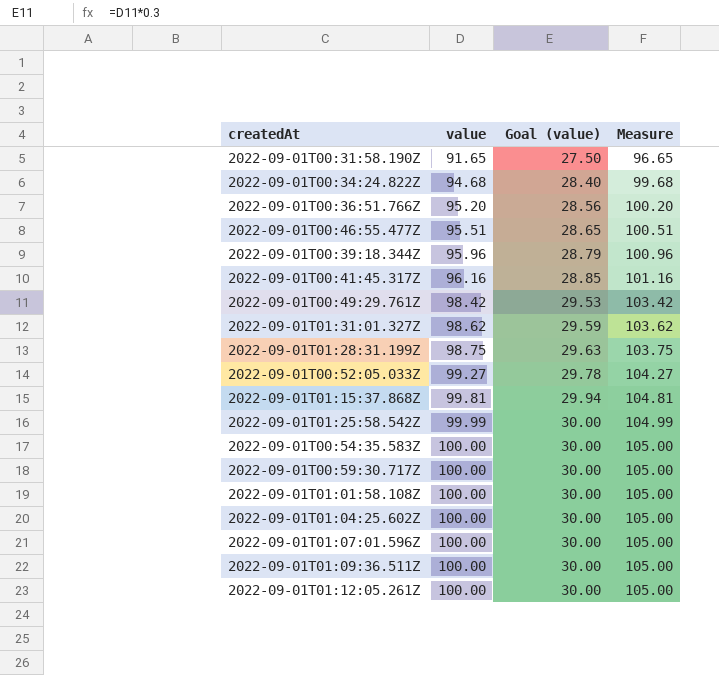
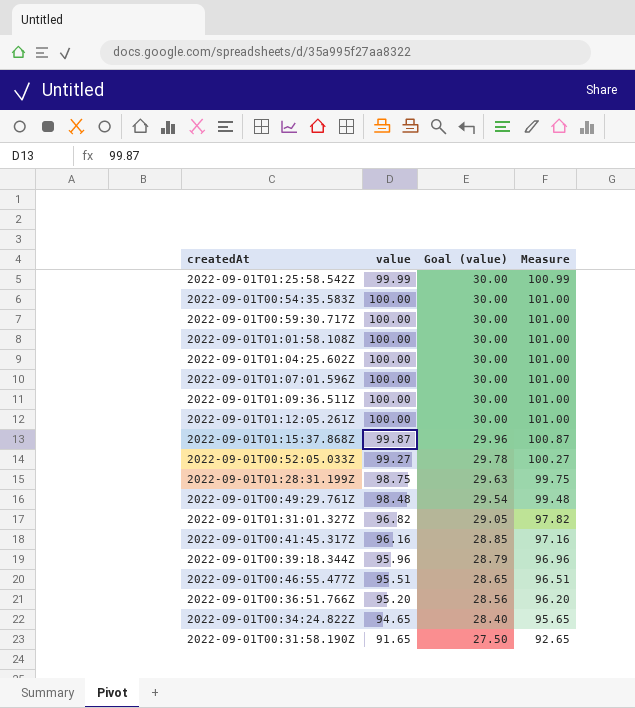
row order: value ascending -> Goal (value) descending
column Measure | formula: [value] + 5 -> [value] + 1
2022-09-01T01:15:37.868Z | value: 99.81 -> 99.87
2022-09-01T01:15:37.868Z | Goal (value): 29.94 -> 29.96
2022-09-01T00:49:29.761Z | value: 98.42 -> 98.48
2022-09-01T00:49:29.761Z | Goal (value): 29.53 -> 29.54
2022-09-01T01:31:01.327Z | value: 98.62 -> 96.82
2022-09-01T01:31:01.327Z | Goal (value): 29.59 -> 29.05
2022-09-01T00:34:24.822Z | value: 94.68 -> 94.65

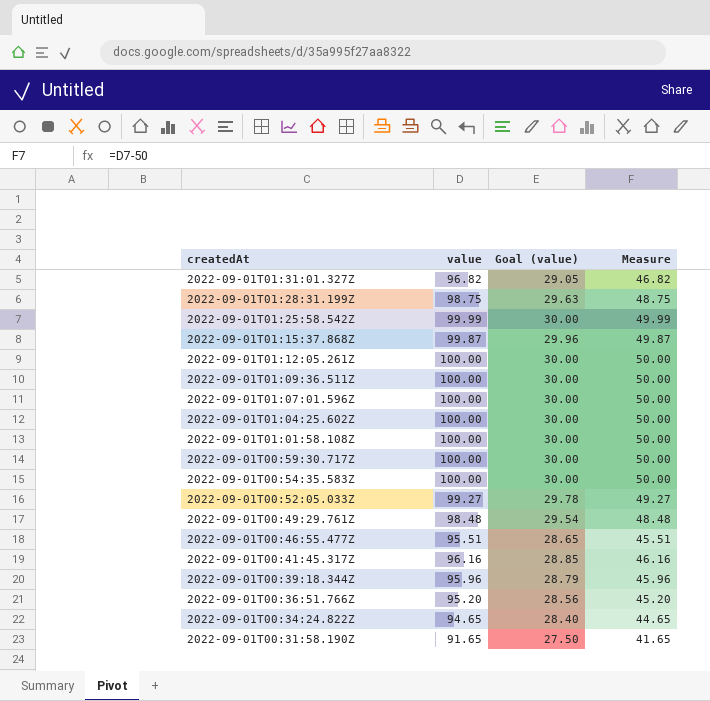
row order: Goal (value) descending -> createdAt descending
column Measure | formula: [value] + 1 -> [value] - 50

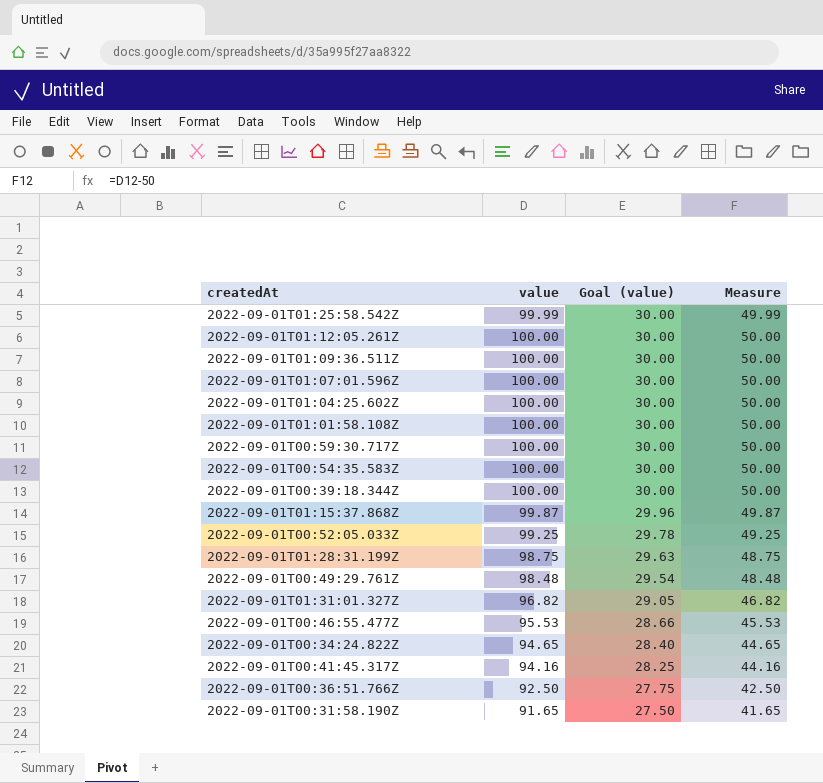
row order: createdAt descending -> Goal (value) descending
2022-09-01T00:39:18.344Z | value: 95.96 -> 100.00
2022-09-01T00:39:18.344Z | Goal (value): 28.79 -> 30.00
2022-09-01T00:39:18.344Z | Measure: 45.96 -> 50.00
2022-09-01T00:52:05.033Z | value: 99.27 -> 99.25
2022-09-01T00:52:05.033Z | Measure: 49.27 -> 49.25
2022-09-01T00:46:55.477Z | value: 95.51 -> 95.53
2022-09-01T00:46:55.477Z | Goal (value): 28.65 -> 28.66
2022-09-01T00:46:55.477Z | Measure: 45.51 -> 45.53
2022-09-01T00:41:45.317Z | value: 96.16 -> 94.16
2022-09-01T00:41:45.317Z | Goal (value): 28.85 -> 28.25
2022-09-01T00:41:45.317Z | Measure: 46.16 -> 44.16
2022-09-01T00:36:51.766Z | value: 95.20 -> 92.50
2022-09-01T00:36:51.766Z | Goal (value): 28.56 -> 27.75
2022-09-01T00:36:51.766Z | Measure: 45.20 -> 42.50

